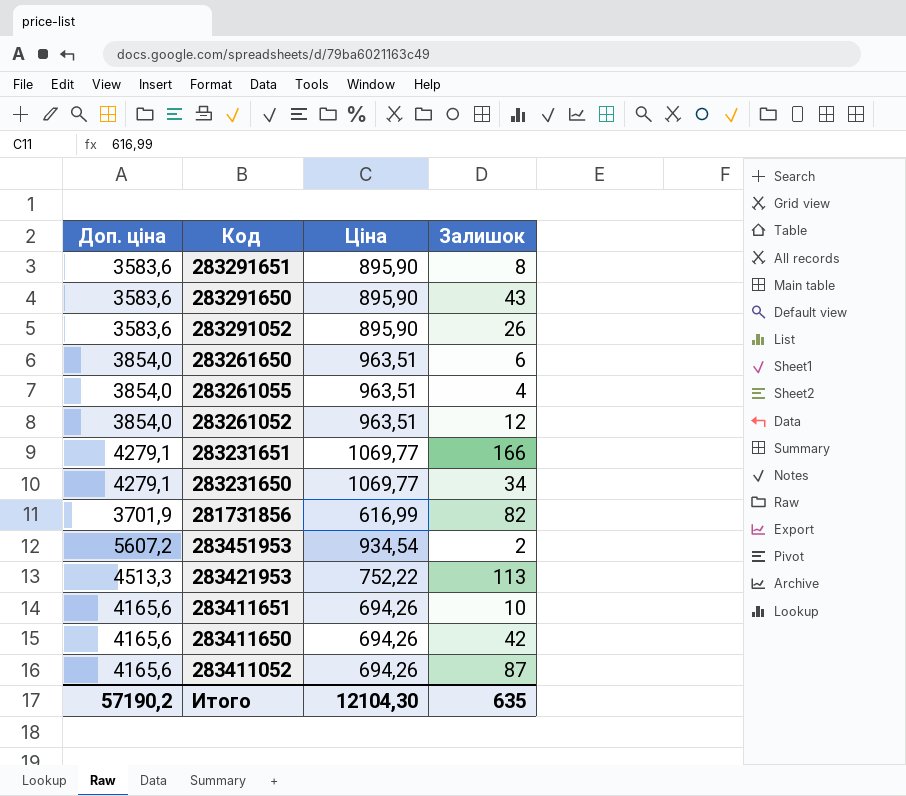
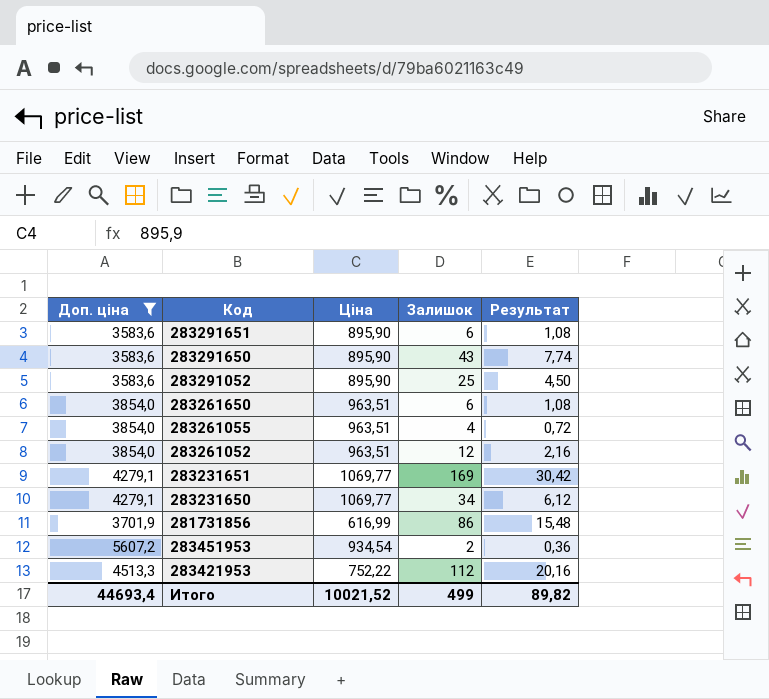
filter: none -> Доп. ціна != 4165,6
column Результат | formula: none -> [Залишок] * 0,18
283291651 | Залишок: 8 -> 6
283291052 | Залишок: 26 -> 25
283231651 | Залишок: 166 -> 169
281731856 | Залишок: 82 -> 86
283421953 | Залишок: 113 -> 112
Итого | Доп. ціна: 57190,2 -> 44693,4
Итого | Ціна: 12104,30 -> 10021,52
Итого | Залишок: 635 -> 499

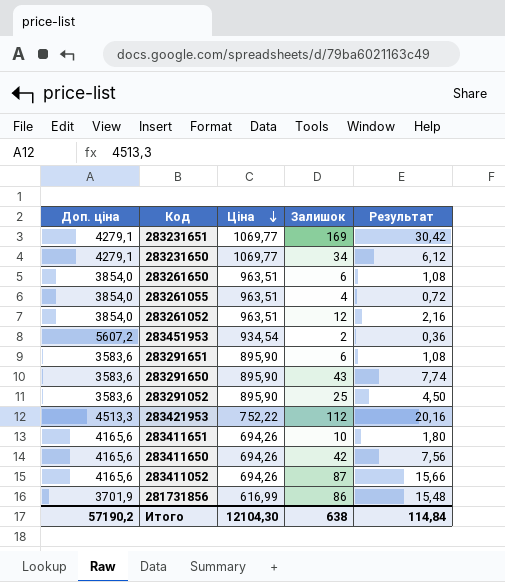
filter: Доп. ціна != 4165,6 -> none
row order: none -> Ціна descending
Итого | Доп. ціна: 44693,4 -> 57190,2
Итого | Ціна: 10021,52 -> 12104,30
Итого | Залишок: 499 -> 638
Итого | Результат: 89,82 -> 114,84

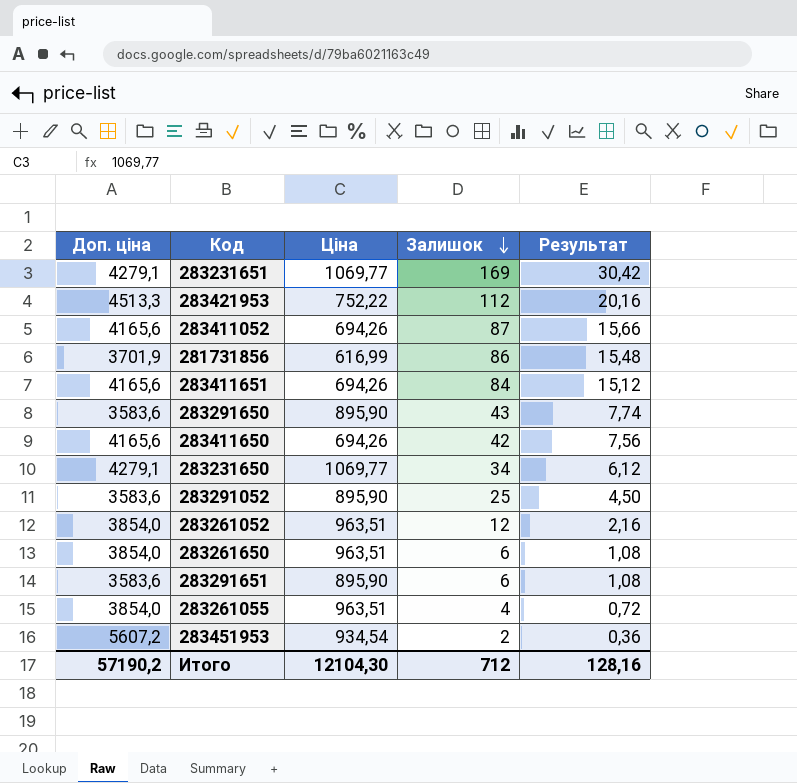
row order: Ціна descending -> Залишок descending
283411651 | Залишок: 10 -> 84
283411651 | Результат: 1,80 -> 15,12
Итого | Залишок: 638 -> 712
Итого | Результат: 114,84 -> 128,16

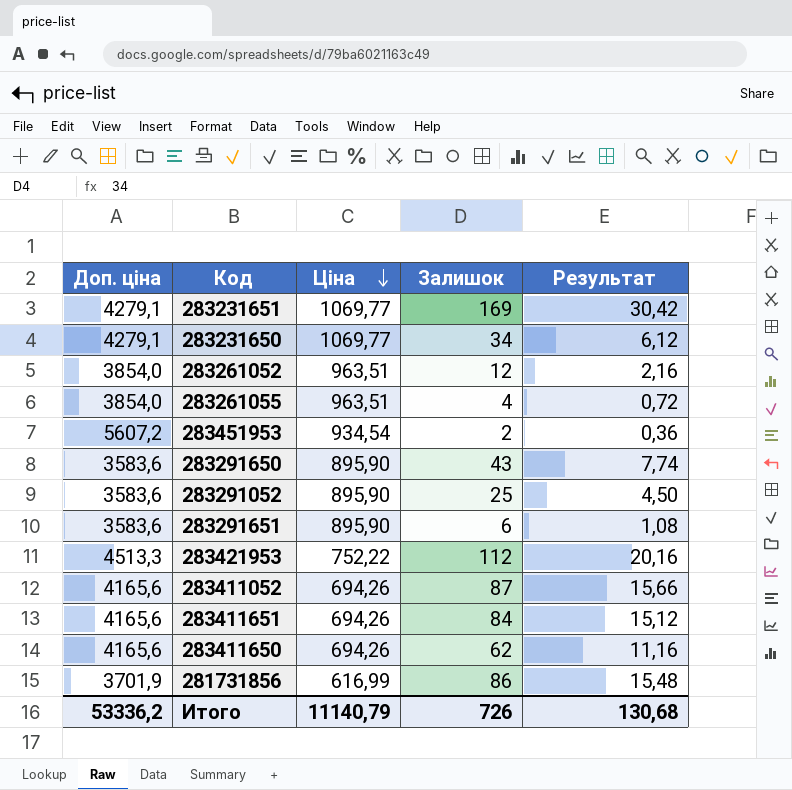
row order: Залишок descending -> Ціна descending
row 283261650: 3854,0 | 963,51 | 6 | 1,08 -> none
283411650 | Залишок: 42 -> 62
283411650 | Результат: 7,56 -> 11,16
Итого | Доп. ціна: 57190,2 -> 53336,2
Итого | Ціна: 12104,30 -> 11140,79
Итого | Залишок: 712 -> 726
Итого | Результат: 128,16 -> 130,68

